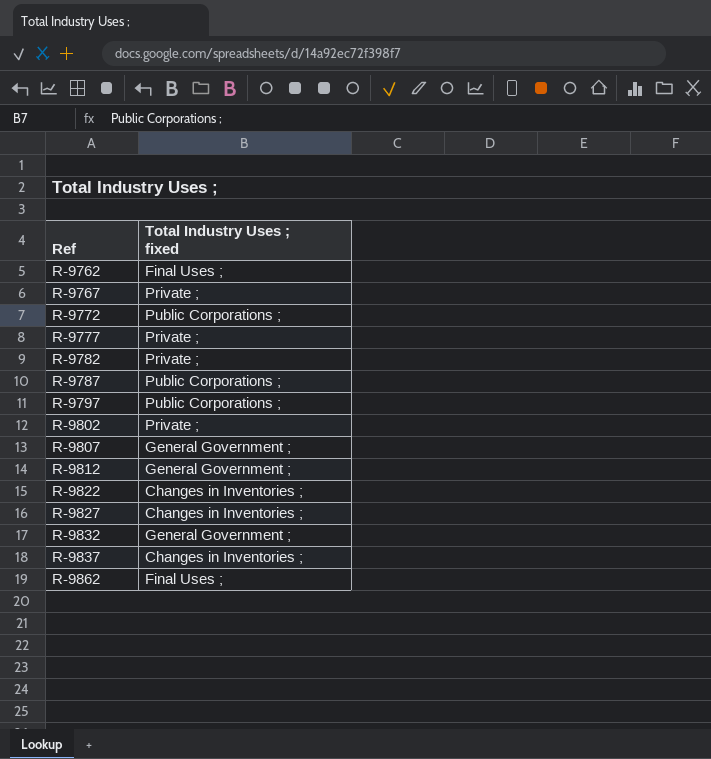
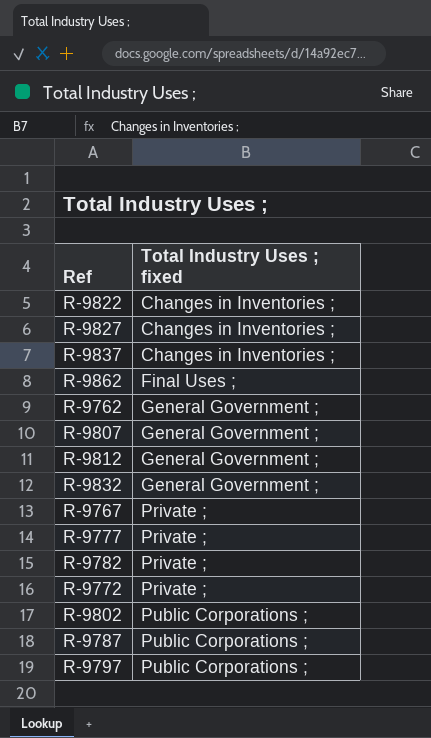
row order: Ref ascending -> Total Industry Uses ; fixed ascending
R-9762 | Total Industry Uses ; fixed: Final Uses ; -> General Government ;
R-9772 | Total Industry Uses ; fixed: Public Corporations ; -> Private ;
R-9802 | Total Industry Uses ; fixed: Private ; -> Public Corporations ;

